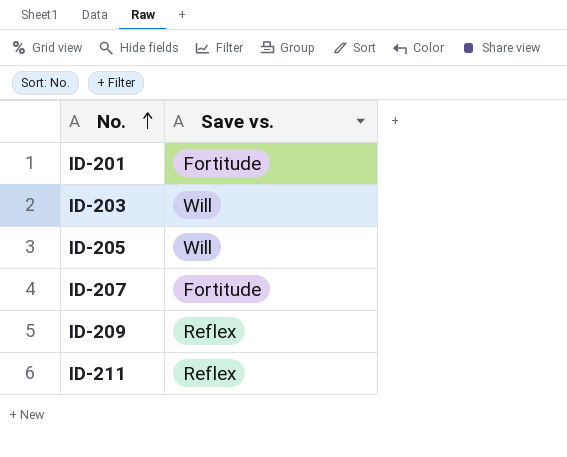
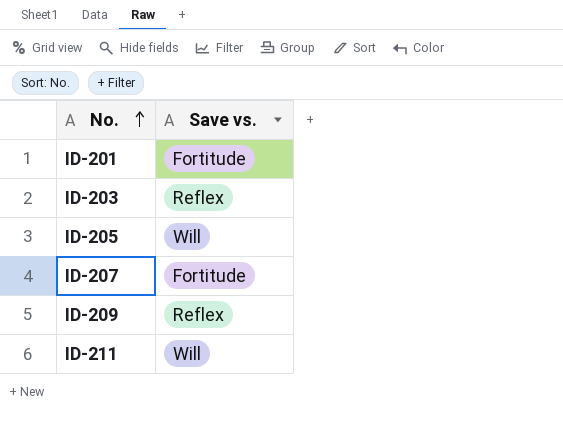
ID-203 | Save vs.: Will -> Reflex
ID-211 | Save vs.: Reflex -> Will

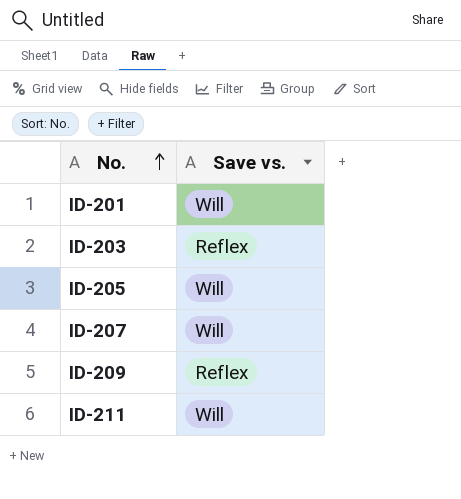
ID-201 | Save vs.: Fortitude -> Will
ID-207 | Save vs.: Fortitude -> Will

